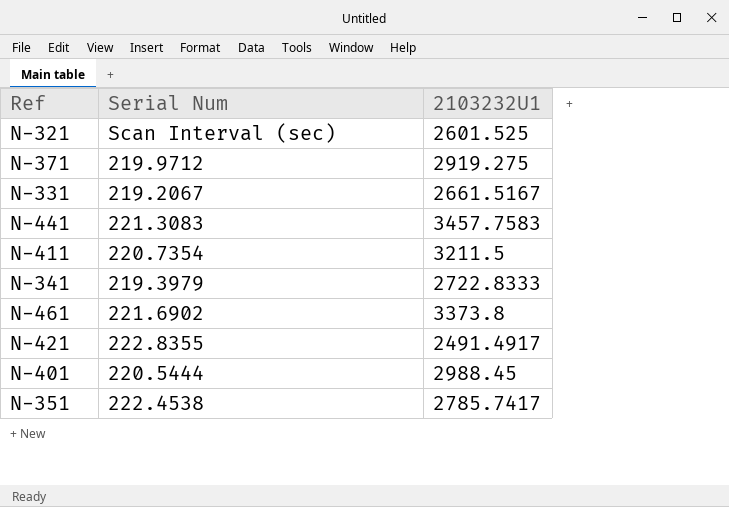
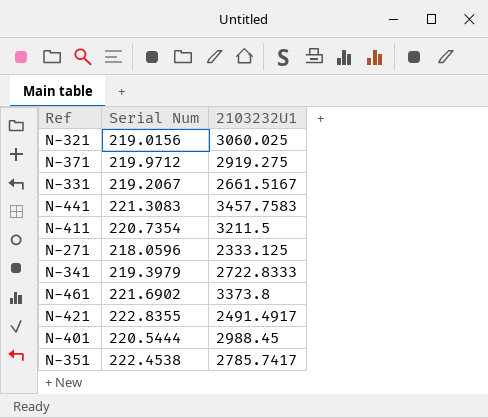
N-321 | Serial Num: Scan Interval (sec) -> 219.0156
N-321 | 2103232U1: 2601.525 -> 3060.025
row N-271: none -> 218.0596 | 2333.125

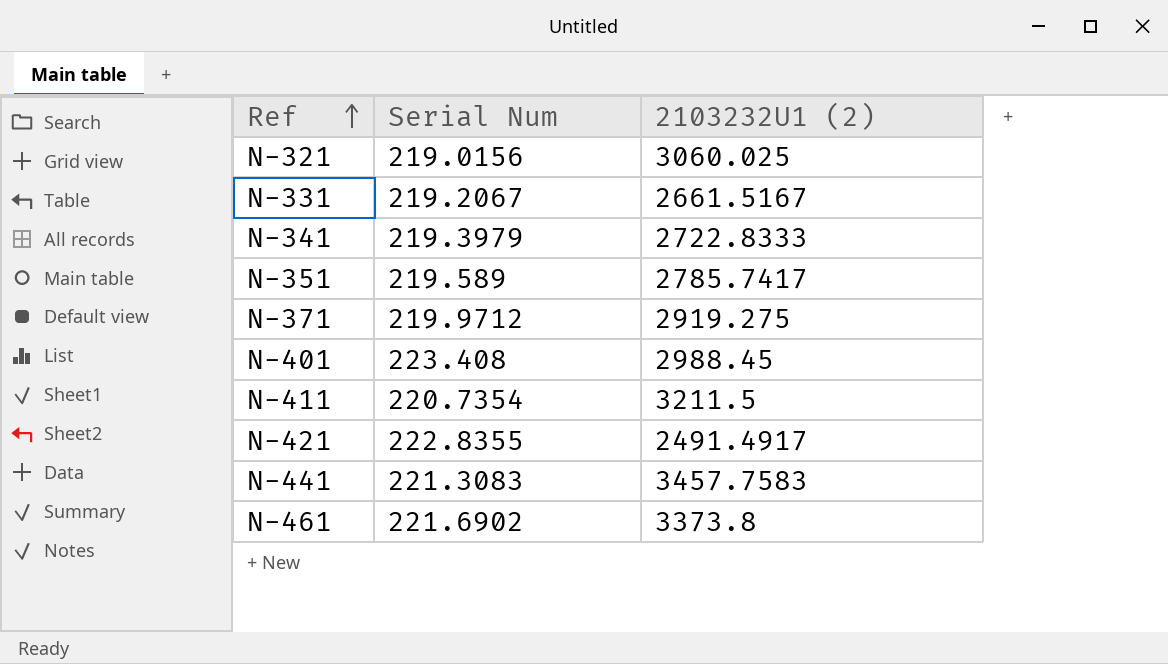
row order: none -> Ref ascending
column name: 2103232U1 -> 2103232U1 (2)
row N-271: 218.0596 | 2333.125 -> none
N-351 | Serial Num: 222.4538 -> 219.589
N-401 | Serial Num: 220.5444 -> 223.408

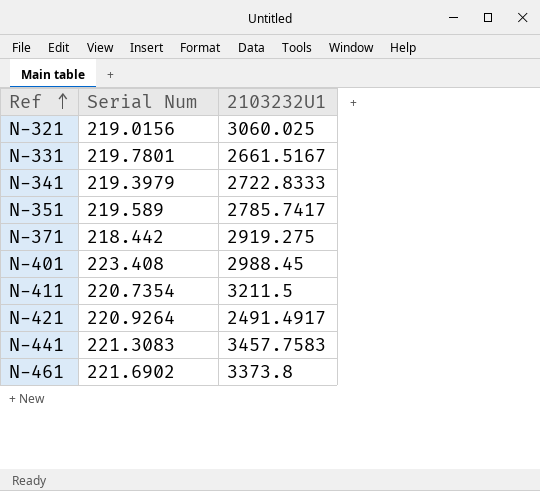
column name: 2103232U1 (2) -> 2103232U1
N-331 | Serial Num: 219.2067 -> 219.7801
N-371 | Serial Num: 219.9712 -> 218.442
N-421 | Serial Num: 222.8355 -> 220.9264

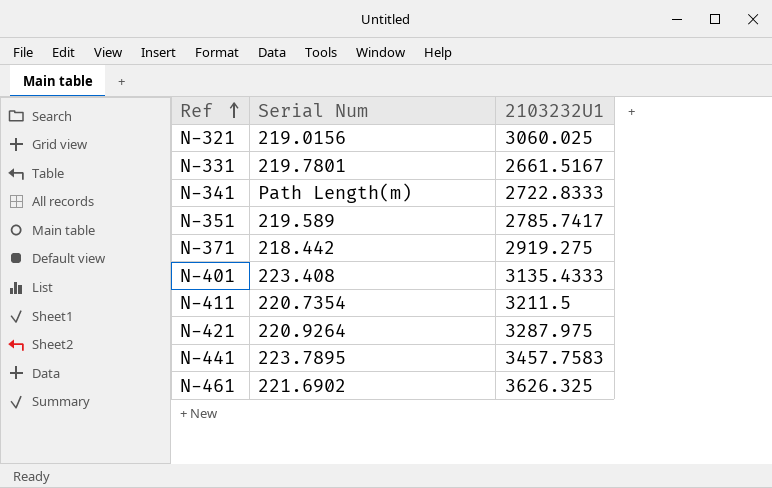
N-341 | Serial Num: 219.3979 -> Path Length(m)
N-401 | 2103232U1: 2988.45 -> 3135.4333
N-421 | 2103232U1: 2491.4917 -> 3287.975
N-441 | Serial Num: 221.3083 -> 223.7895
N-461 | 2103232U1: 3373.8 -> 3626.325

